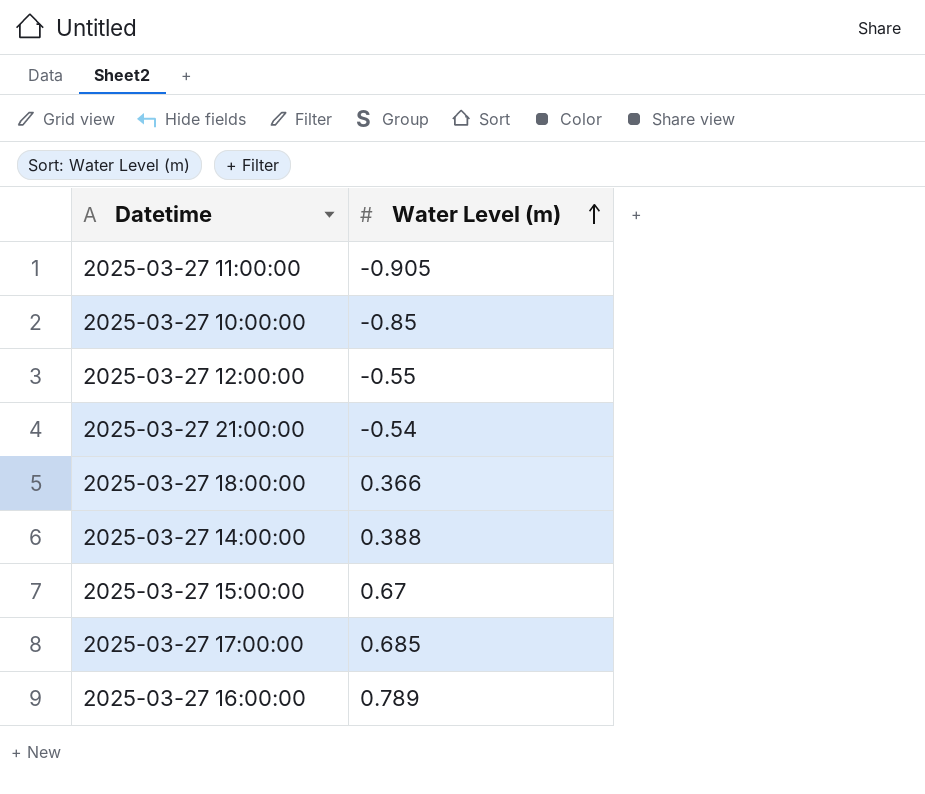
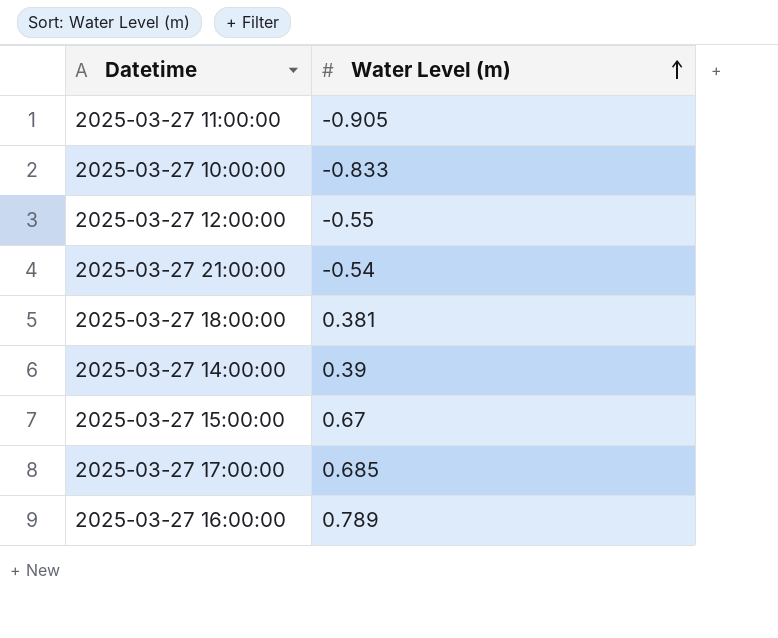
2025-03-27 10:00:00 | Water Level (m): -0.85 -> -0.833
2025-03-27 18:00:00 | Water Level (m): 0.366 -> 0.381
2025-03-27 14:00:00 | Water Level (m): 0.388 -> 0.39

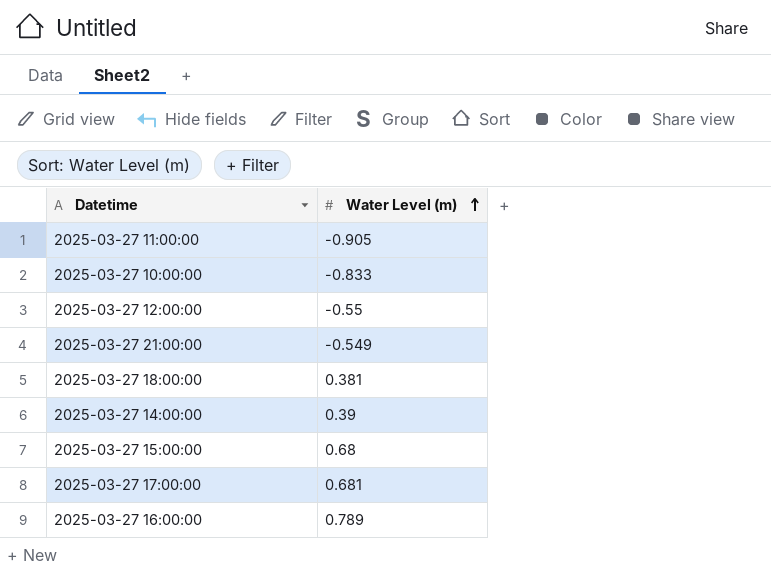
2025-03-27 21:00:00 | Water Level (m): -0.54 -> -0.549
2025-03-27 15:00:00 | Water Level (m): 0.67 -> 0.68
2025-03-27 17:00:00 | Water Level (m): 0.685 -> 0.681

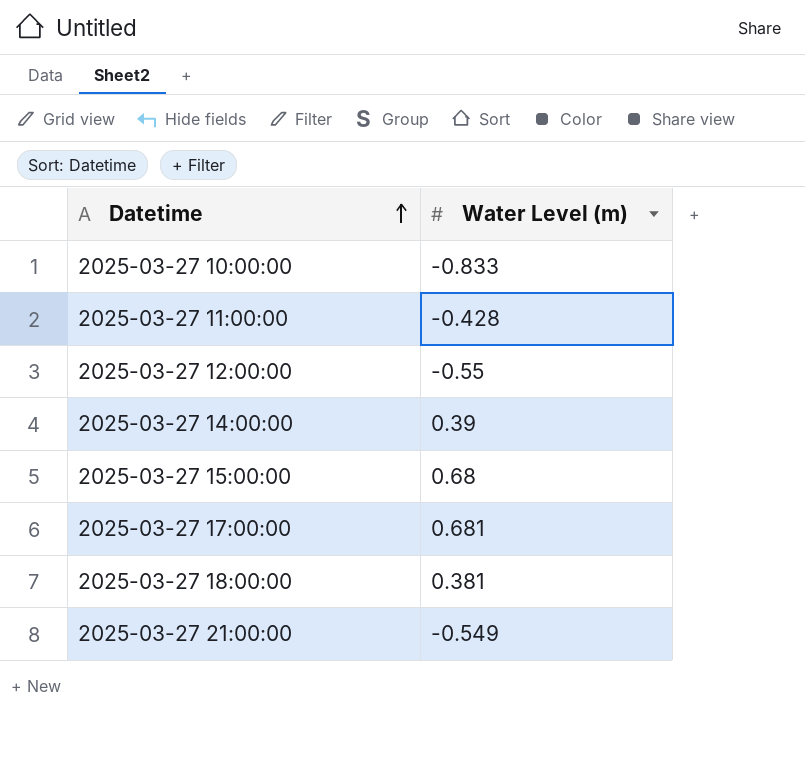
row order: Water Level (m) ascending -> Datetime ascending
row 2025-03-27 16:00:00: 0.789 -> none
2025-03-27 11:00:00 | Water Level (m): -0.905 -> -0.428

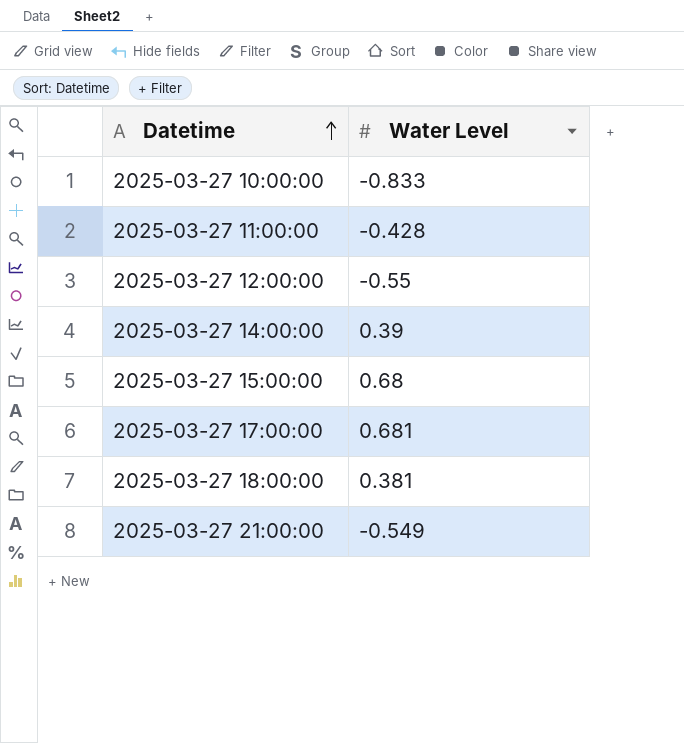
column name: Water Level (m) -> Water Level

